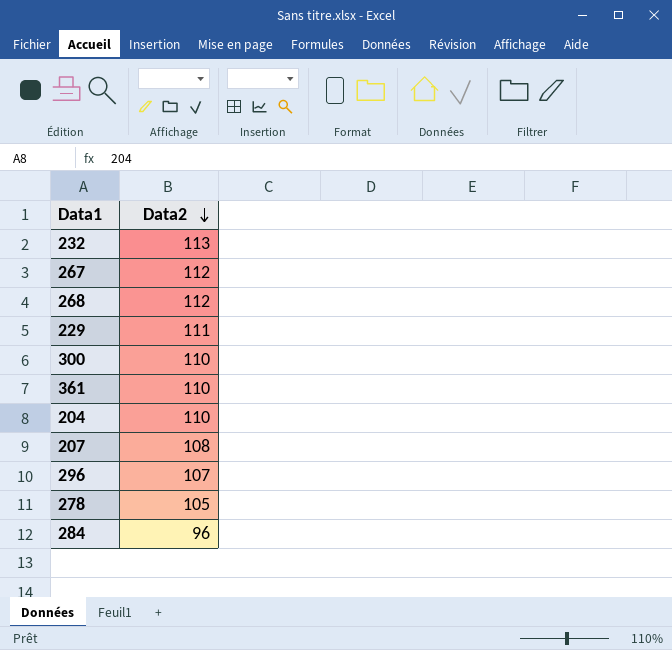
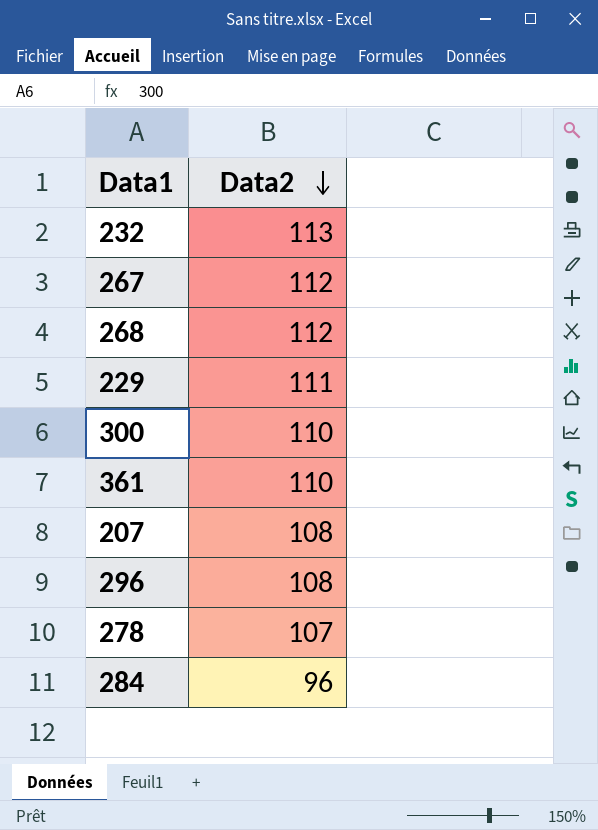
row 204: 110 -> none
296 | Data2: 107 -> 108
278 | Data2: 105 -> 107

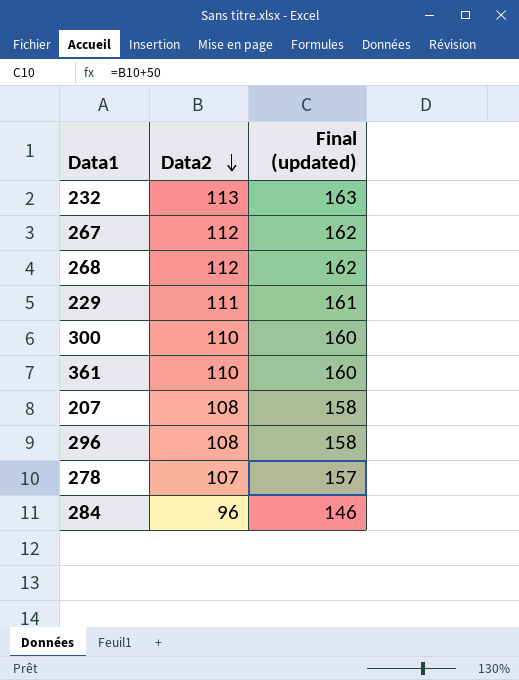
column Final (updated) | formula: none -> [Data2] + 50

